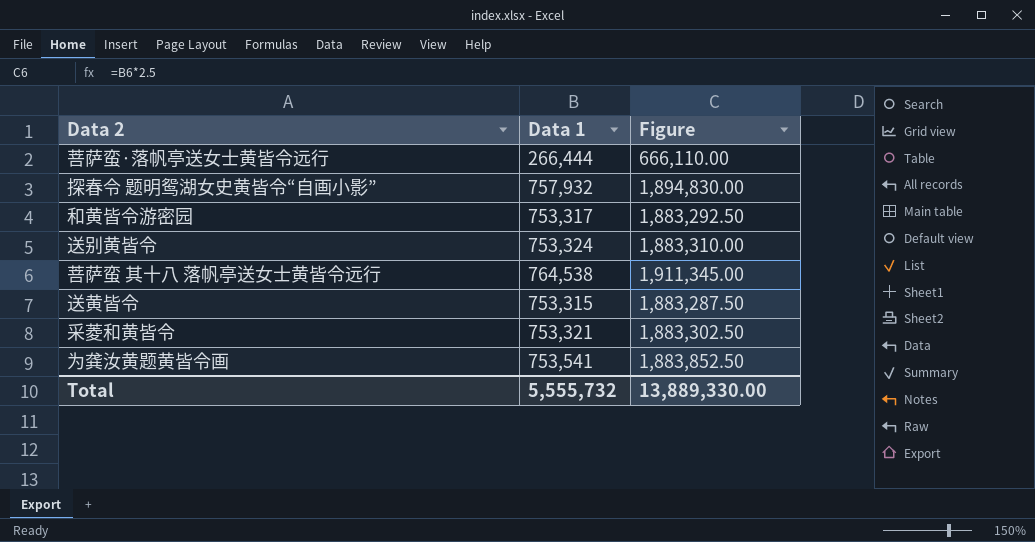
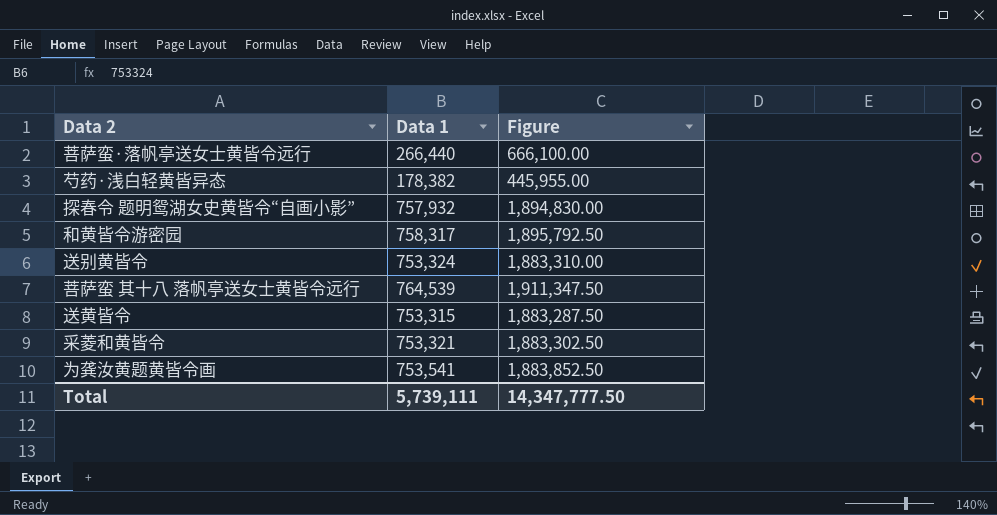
菩萨蛮·落帆亭送女士黄皆令远行 | Data 1: 266,444 -> 266,440
菩萨蛮·落帆亭送女士黄皆令远行 | Figure: 666,110.00 -> 666,100.00
row 芍药·浅白轻黄皆异态: none -> 178,382 | 445,955.00
和黄皆令游密园 | Data 1: 753,317 -> 758,317
和黄皆令游密园 | Figure: 1,883,292.50 -> 1,895,792.50
菩萨蛮 其十八 落帆亭送女士黄皆令远行 | Data 1: 764,538 -> 764,539
菩萨蛮 其十八 落帆亭送女士黄皆令远行 | Figure: 1,911,345.00 -> 1,911,347.50
Total | Data 1: 5,555,732 -> 5,739,111
Total | Figure: 13,889,330.00 -> 14,347,777.50

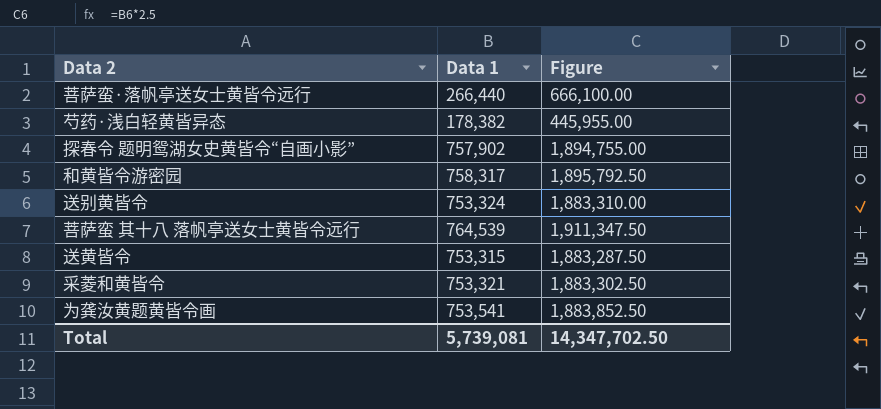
探春令 题明鸳湖女史黄皆令“自画小影” | Data 1: 757,932 -> 757,902
探春令 题明鸳湖女史黄皆令“自画小影” | Figure: 1,894,830.00 -> 1,894,755.00
Total | Data 1: 5,739,111 -> 5,739,081
Total | Figure: 14,347,777.50 -> 14,347,702.50

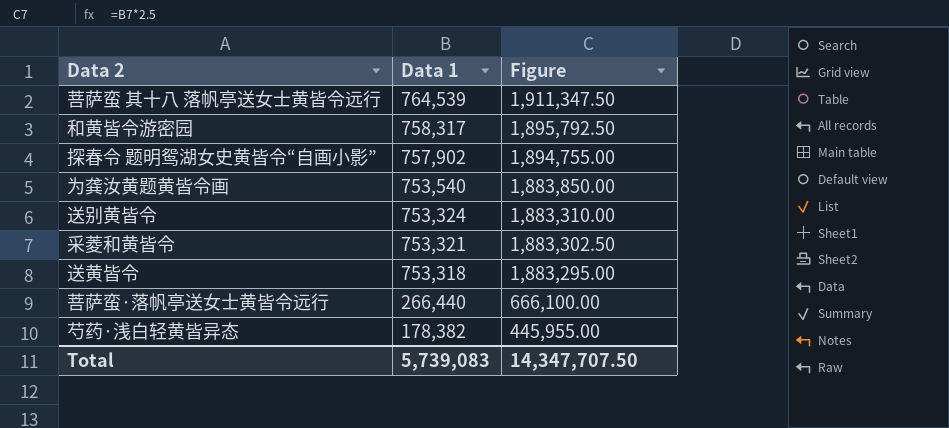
row order: none -> Data 1 descending
为龚汝黄题黄皆令画 | Data 1: 753,541 -> 753,540
为龚汝黄题黄皆令画 | Figure: 1,883,852.50 -> 1,883,850.00
送黄皆令 | Data 1: 753,315 -> 753,318
送黄皆令 | Figure: 1,883,287.50 -> 1,883,295.00
Total | Data 1: 5,739,081 -> 5,739,083
Total | Figure: 14,347,702.50 -> 14,347,707.50

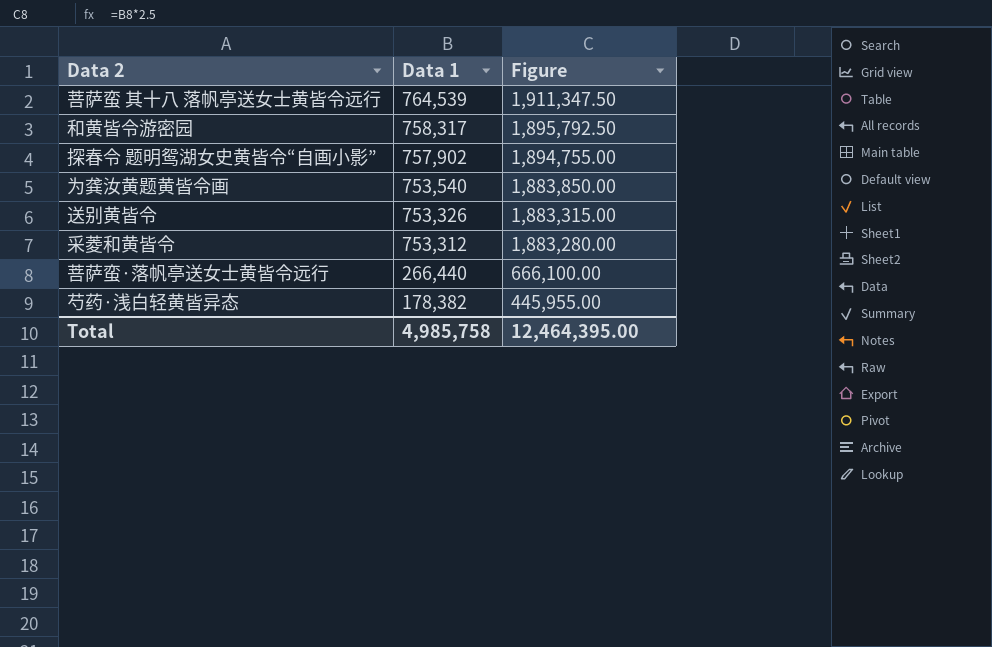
row 送黄皆令: 753,318 | 1,883,295.00 -> none
送别黄皆令 | Data 1: 753,324 -> 753,326
送别黄皆令 | Figure: 1,883,310.00 -> 1,883,315.00
采菱和黄皆令 | Data 1: 753,321 -> 753,312
采菱和黄皆令 | Figure: 1,883,302.50 -> 1,883,280.00
Total | Data 1: 5,739,083 -> 4,985,758
Total | Figure: 14,347,707.50 -> 12,464,395.00

